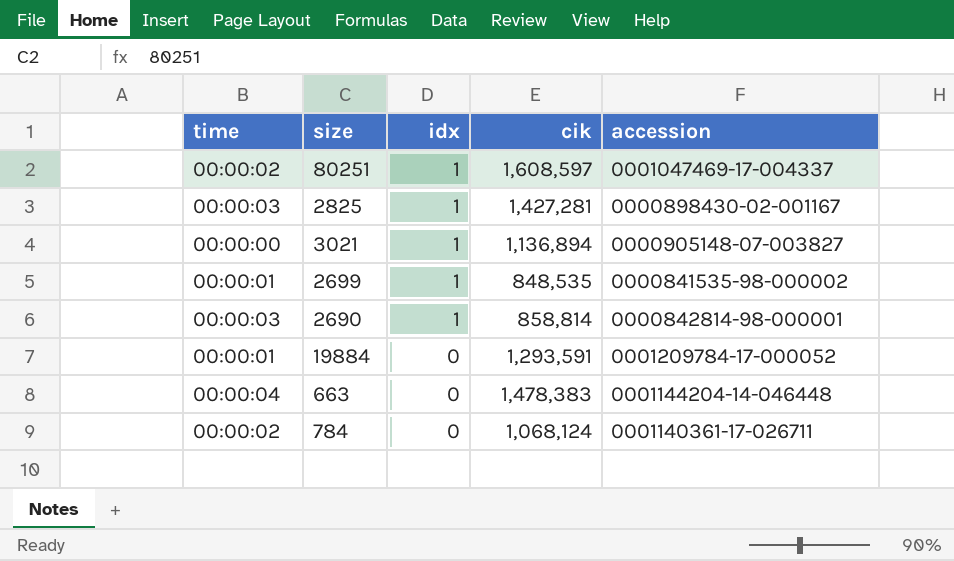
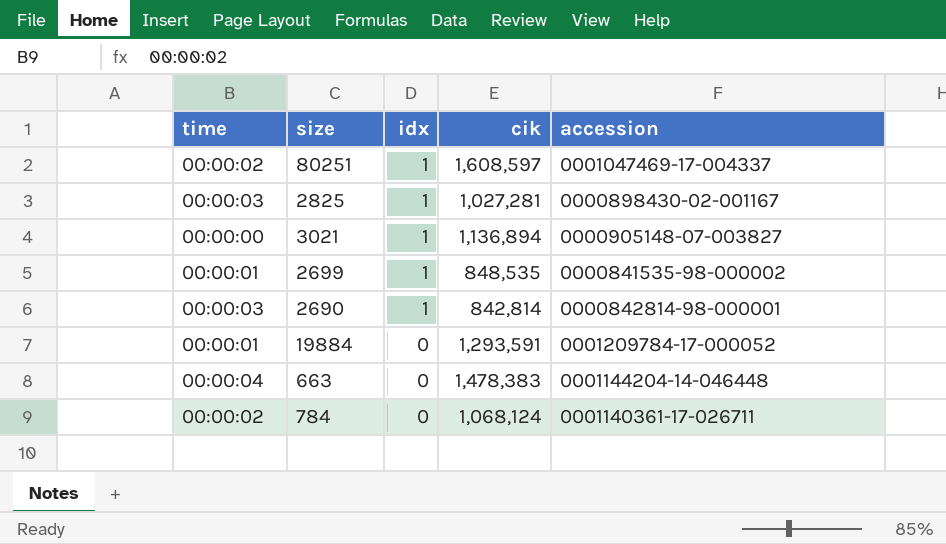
2825 | cik: 1,427,281 -> 1,027,281
2690 | cik: 858,814 -> 842,814

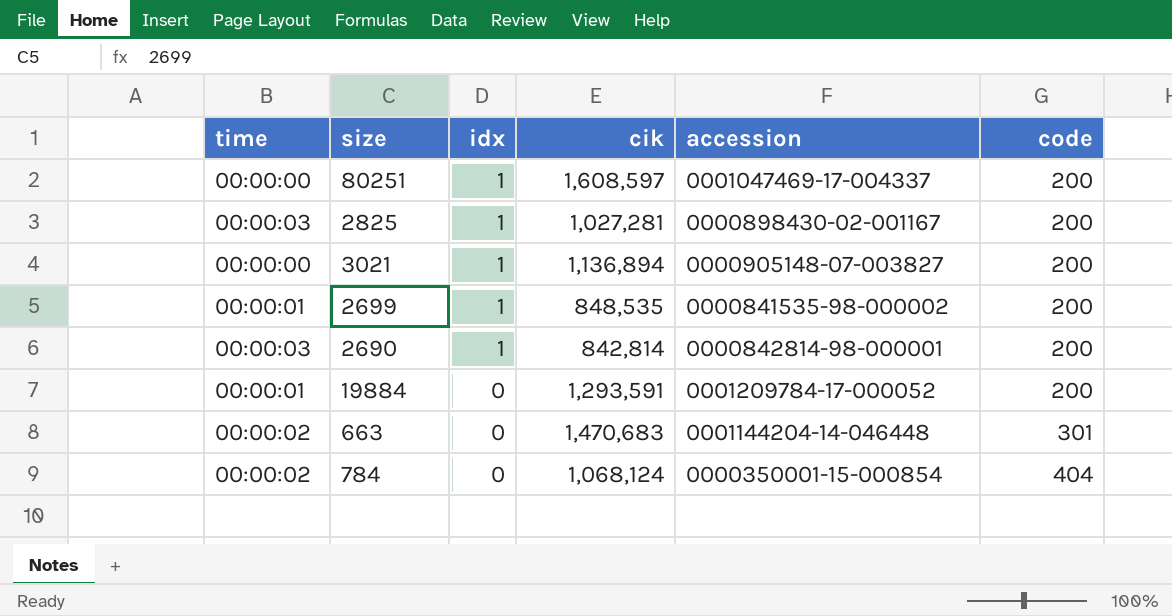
column code | position: none -> 6
80251 | time: 00:00:02 -> 00:00:00
663 | time: 00:00:04 -> 00:00:02
663 | cik: 1,478,383 -> 1,470,683
784 | accession: 0001140361-17-026711 -> 0000350001-15-000854

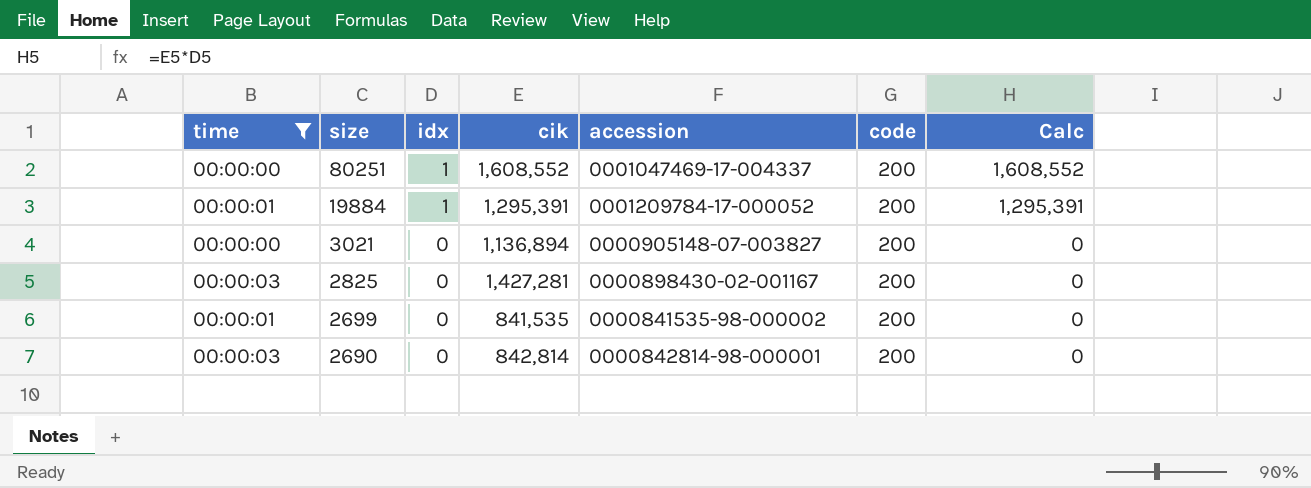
filter: none -> time != 00:00:02
row order: idx descending -> size descending
column Calc | formula: none -> [idx] * [cik]
80251 | cik: 1,608,597 -> 1,608,552
19884 | idx: 0 -> 1
19884 | cik: 1,293,591 -> 1,295,391
3021 | idx: 1 -> 0
2825 | idx: 1 -> 0
2825 | cik: 1,027,281 -> 1,427,281
2699 | idx: 1 -> 0
2699 | cik: 848,535 -> 841,535
2690 | idx: 1 -> 0

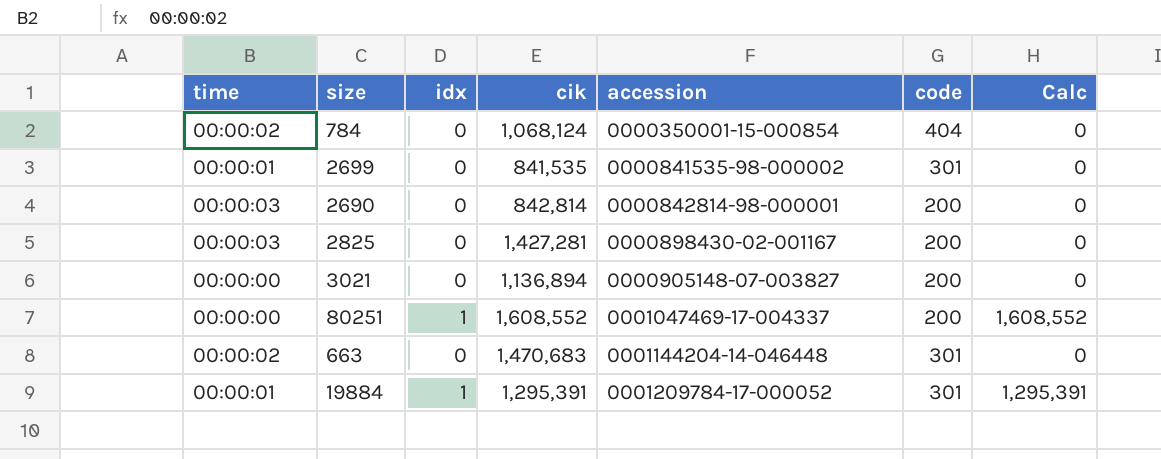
filter: time != 00:00:02 -> none
row order: size descending -> accession ascending
2699 | code: 200 -> 301
19884 | code: 200 -> 301

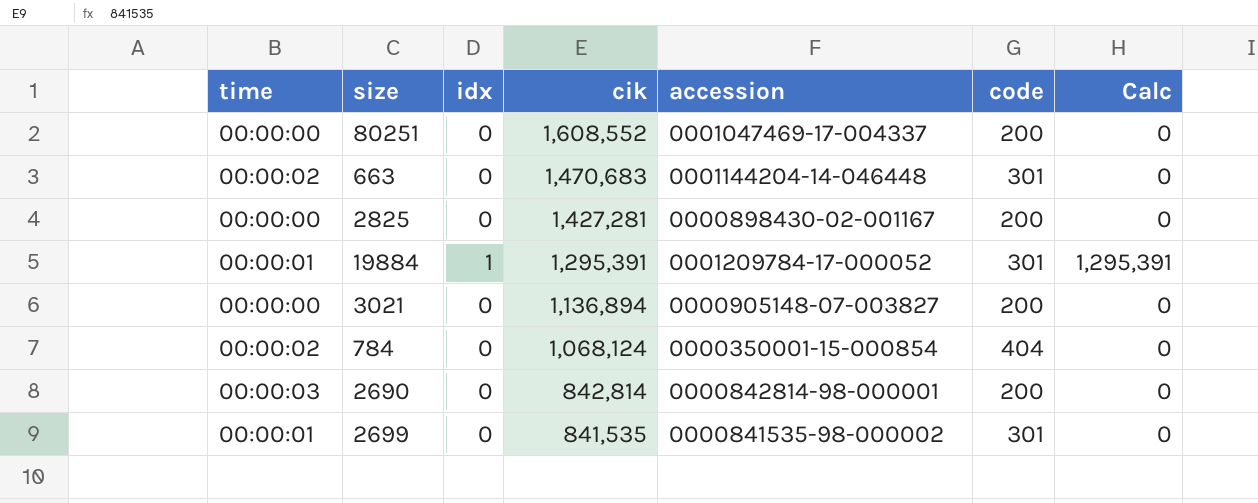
row order: accession ascending -> cik descending
80251 | idx: 1 -> 0
80251 | Calc: 1,608,552 -> 0
2825 | time: 00:00:03 -> 00:00:00

